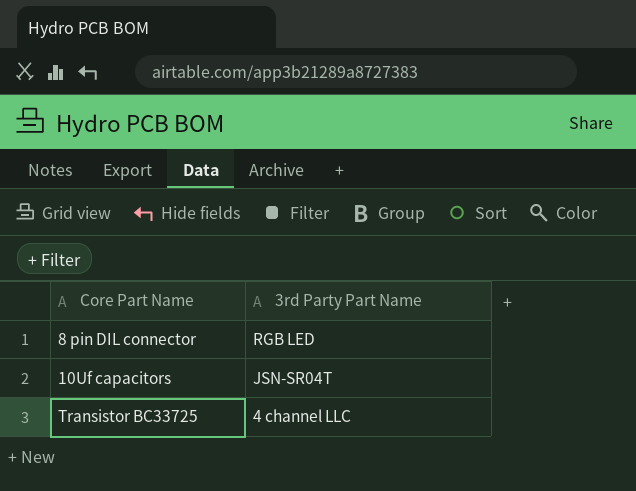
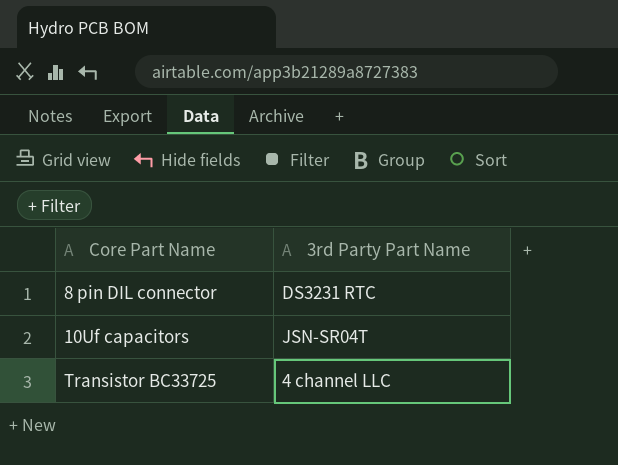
8 pin DIL connector | 3rd Party Part Name: RGB LED -> DS3231 RTC

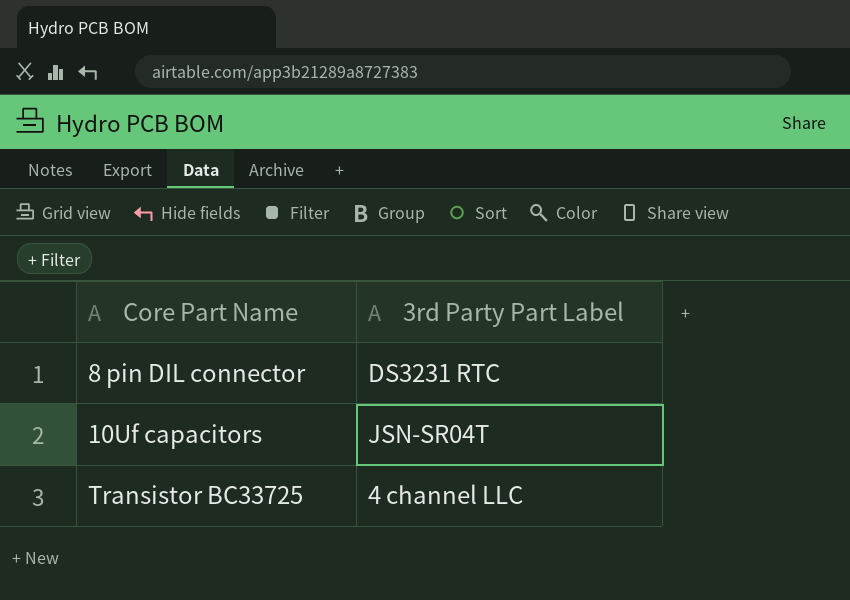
column name: 3rd Party Part Name -> 3rd Party Part Label

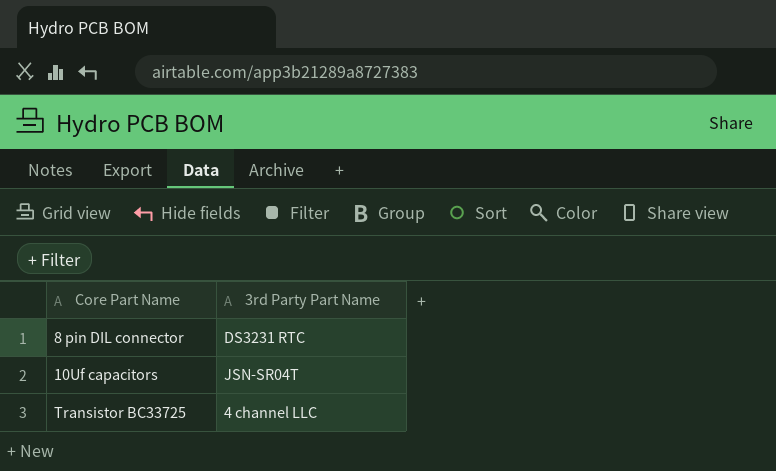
column name: 3rd Party Part Label -> 3rd Party Part Name

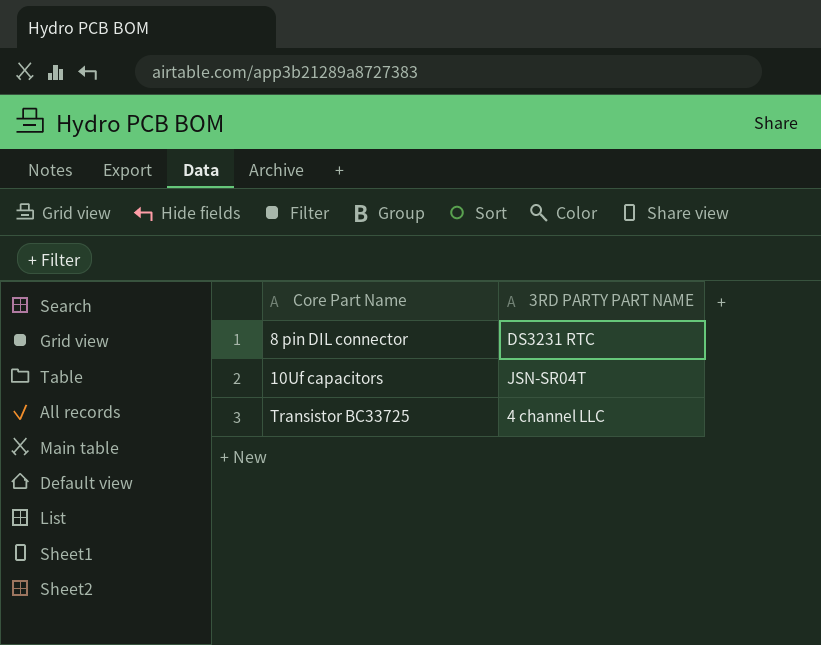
column name: 3rd Party Part Name -> 3RD PARTY PART NAME

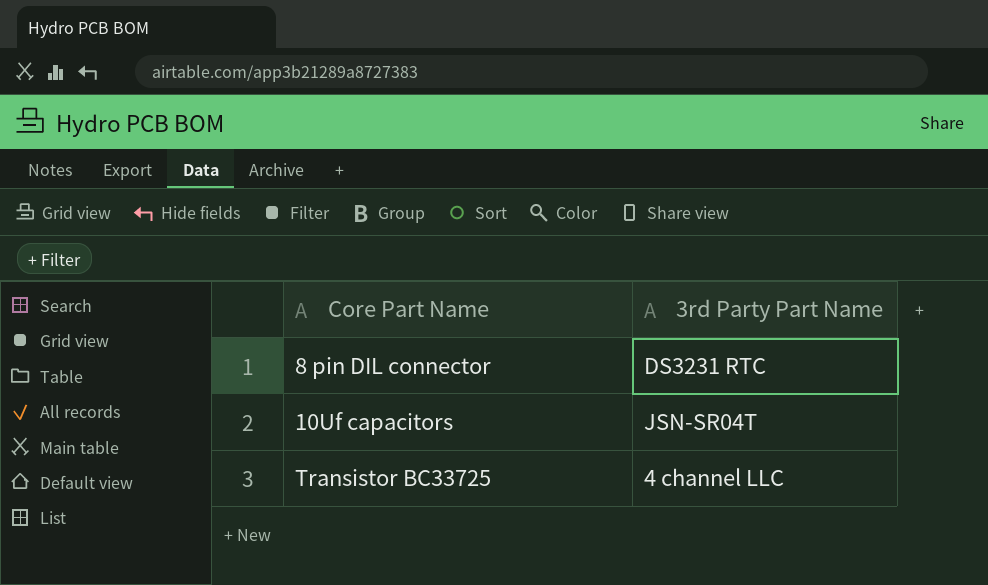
column name: 3RD PARTY PART NAME -> 3rd Party Part Name

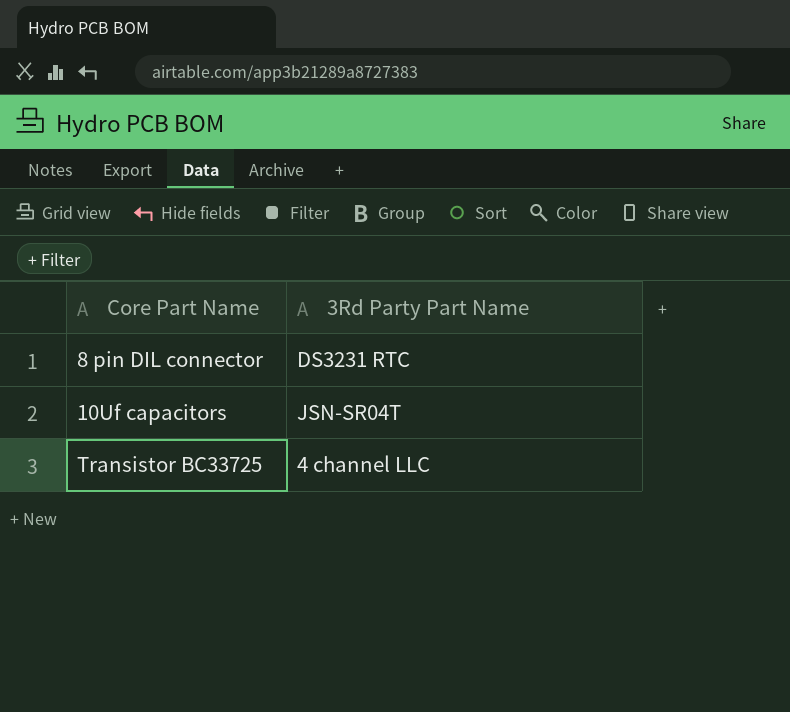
column name: 3rd Party Part Name -> 3Rd Party Part Name

